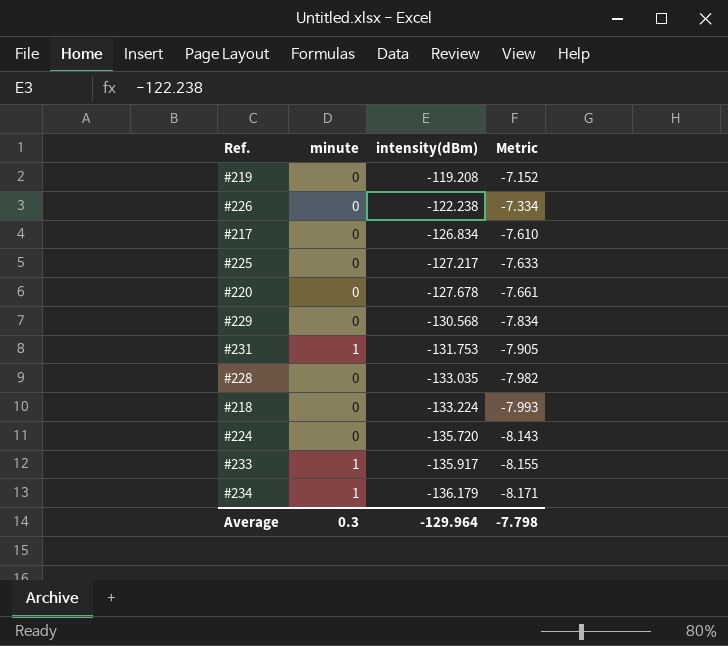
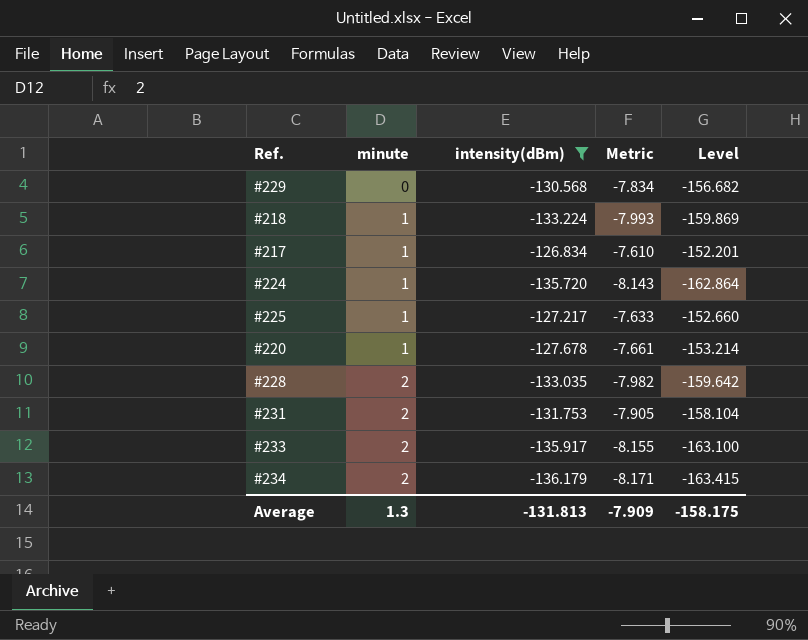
filter: none -> intensity(dBm) <= -126.834
row order: intensity(dBm) descending -> minute ascending
column Level | formula: none -> [intensity(dBm)] * 1.2
#218 | minute: 0 -> 1
#217 | minute: 0 -> 1
#224 | minute: 0 -> 1
#225 | minute: 0 -> 1
#220 | minute: 0 -> 1
#228 | minute: 0 -> 2
#231 | minute: 1 -> 2
#233 | minute: 1 -> 2
#234 | minute: 1 -> 2
Average | minute: 0.3 -> 1.3
Average | intensity(dBm): -129.964 -> -131.813
Average | Metric: -7.798 -> -7.909

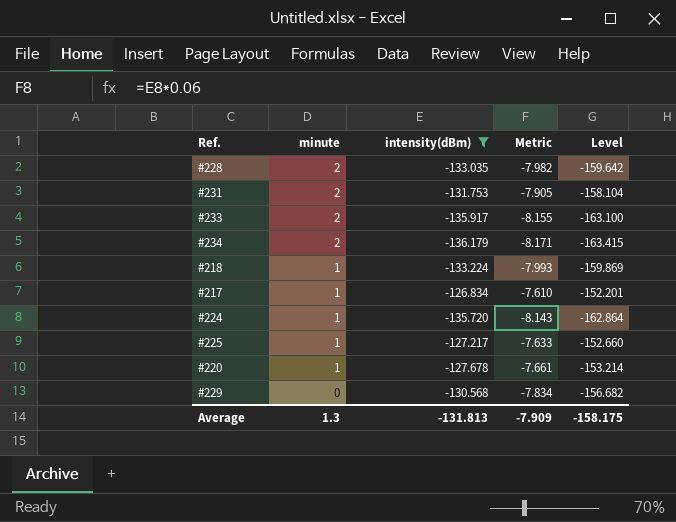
row order: minute ascending -> minute descending

